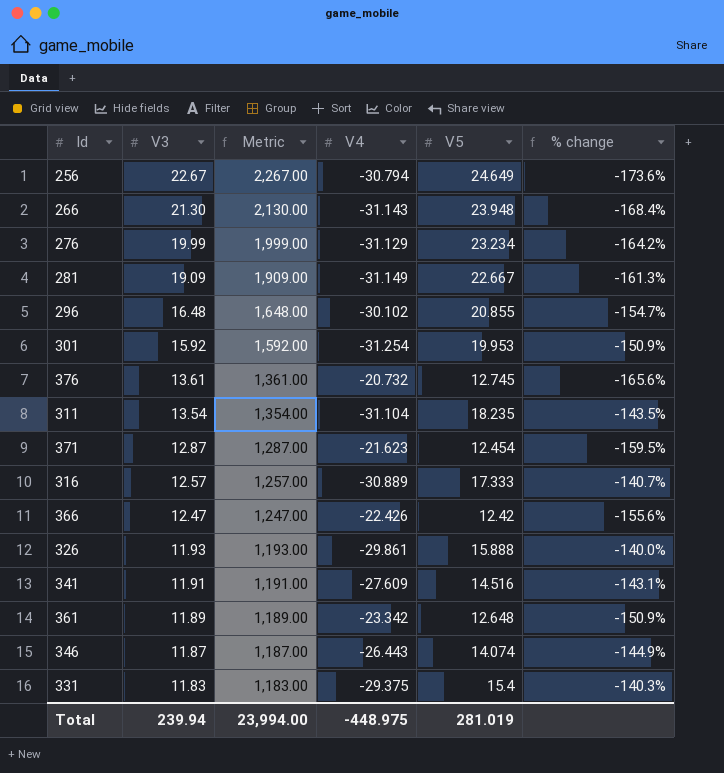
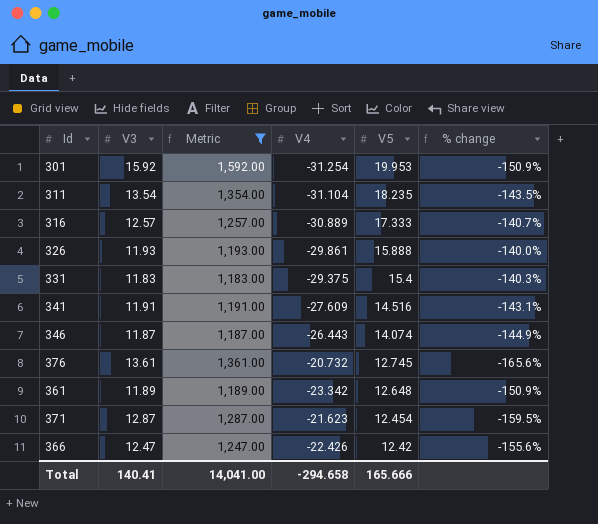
filter: none -> Metric <= 1,592.00
row order: V3 descending -> V5 descending
Total | V3: 239.94 -> 140.41
Total | Metric: 23,994.00 -> 14,041.00
Total | V4: -448.975 -> -294.658
Total | V5: 281.019 -> 165.666

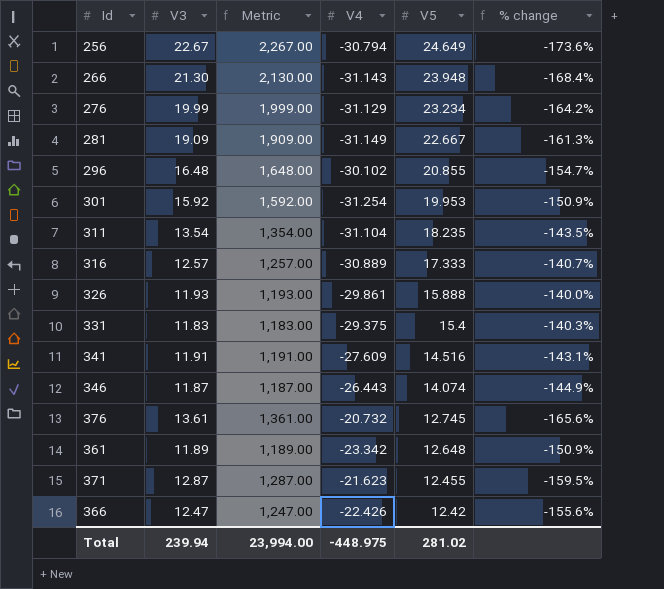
filter: Metric <= 1,592.00 -> none
371 | V5: 12.454 -> 12.455
Total | V3: 140.41 -> 239.94
Total | Metric: 14,041.00 -> 23,994.00
Total | V4: -294.658 -> -448.975
Total | V5: 165.666 -> 281.02

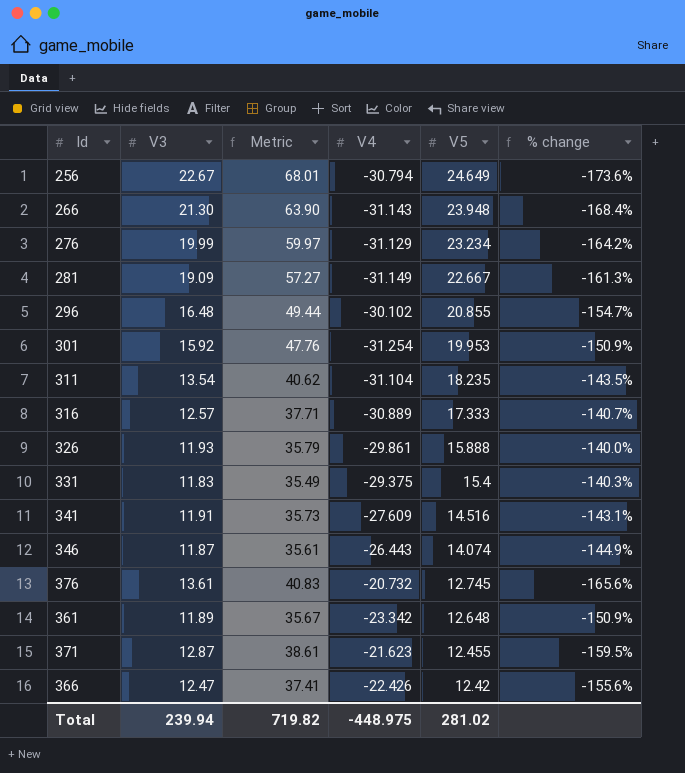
column Metric | formula: [V3] * 100 -> [V3] * 3
Total | Metric: 23,994.00 -> 719.82

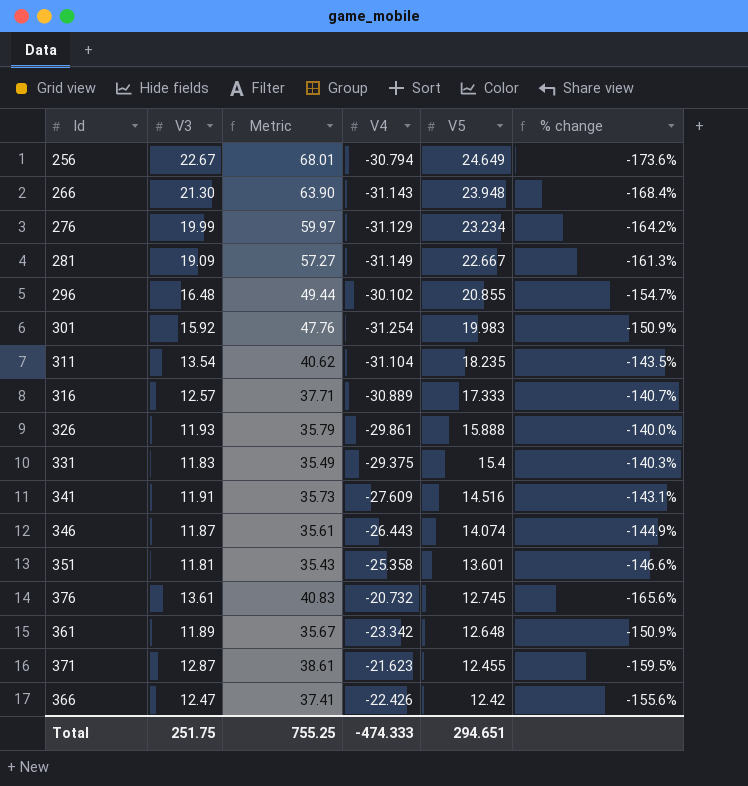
301 | V5: 19.953 -> 19.983
row 351: none -> 11.81 | 35.43 | -25.358 | 13.601 | -146.6%
Total | V3: 239.94 -> 251.75
Total | Metric: 719.82 -> 755.25
Total | V4: -448.975 -> -474.333
Total | V5: 281.02 -> 294.651

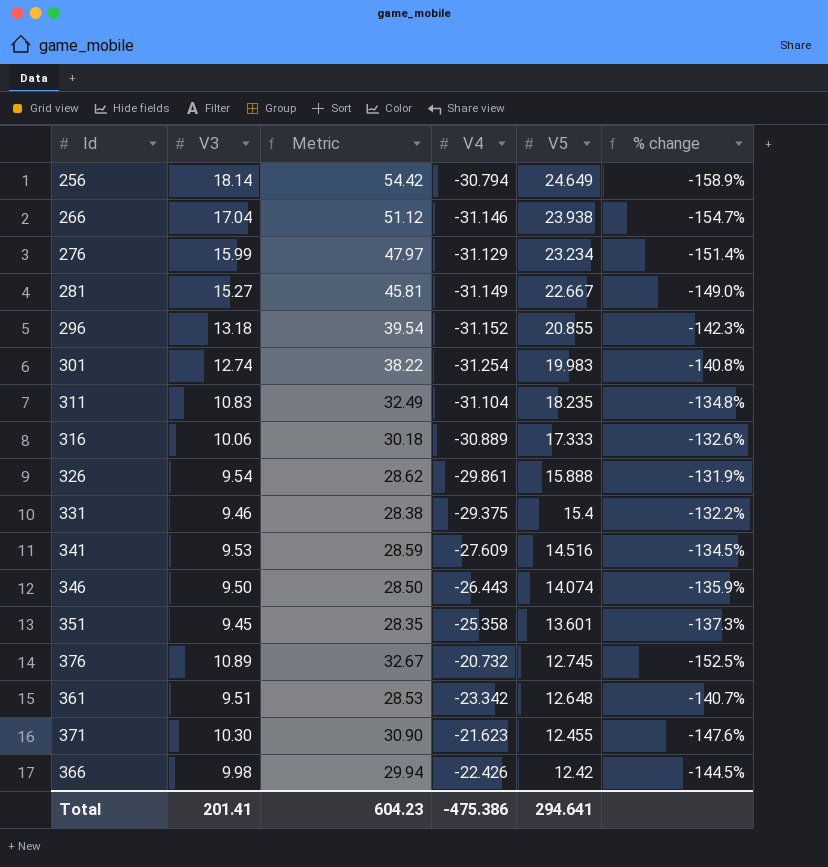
256 | V3: 22.67 -> 18.14
256 | Metric: 68.01 -> 54.42
256 | % change: -173.6% -> -158.9%
266 | V3: 21.30 -> 17.04
266 | Metric: 63.90 -> 51.12
266 | V4: -31.143 -> -31.146
266 | V5: 23.948 -> 23.938
266 | % change: -168.4% -> -154.7%
276 | V3: 19.99 -> 15.99
276 | Metric: 59.97 -> 47.97
276 | % change: -164.2% -> -151.4%
281 | V3: 19.09 -> 15.27
281 | Metric: 57.27 -> 45.81
281 | % change: -161.3% -> -149.0%
296 | V3: 16.48 -> 13.18
296 | Metric: 49.44 -> 39.54
296 | V4: -30.102 -> -31.152
296 | % change: -154.7% -> -142.3%
301 | V3: 15.92 -> 12.74
301 | Metric: 47.76 -> 38.22
301 | % change: -150.9% -> -140.8%
311 | V3: 13.54 -> 10.83
311 | Metric: 40.62 -> 32.49
311 | % change: -143.5% -> -134.8%
316 | V3: 12.57 -> 10.06
316 | Metric: 37.71 -> 30.18
316 | % change: -140.7% -> -132.6%
326 | V3: 11.93 -> 9.54
326 | Metric: 35.79 -> 28.62
326 | % change: -140.0% -> -131.9%
331 | V3: 11.83 -> 9.46
331 | Metric: 35.49 -> 28.38
331 | % change: -140.3% -> -132.2%
341 | V3: 11.91 -> 9.53
341 | Metric: 35.73 -> 28.59
341 | % change: -143.1% -> -134.5%
346 | V3: 11.87 -> 9.50
346 | Metric: 35.61 -> 28.50
346 | % change: -144.9% -> -135.9%
351 | V3: 11.81 -> 9.45
351 | Metric: 35.43 -> 28.35
351 | % change: -146.6% -> -137.3%
376 | V3: 13.61 -> 10.89
376 | Metric: 40.83 -> 32.67
376 | % change: -165.6% -> -152.5%
361 | V3: 11.89 -> 9.51
361 | Metric: 35.67 -> 28.53
361 | % change: -150.9% -> -140.7%
371 | V3: 12.87 -> 10.30
371 | Metric: 38.61 -> 30.90
371 | % change: -159.5% -> -147.6%
366 | V3: 12.47 -> 9.98
366 | Metric: 37.41 -> 29.94
366 | % change: -155.6% -> -144.5%
Total | V3: 251.75 -> 201.41
Total | Metric: 755.25 -> 604.23
Total | V4: -474.333 -> -475.386
Total | V5: 294.651 -> 294.641

